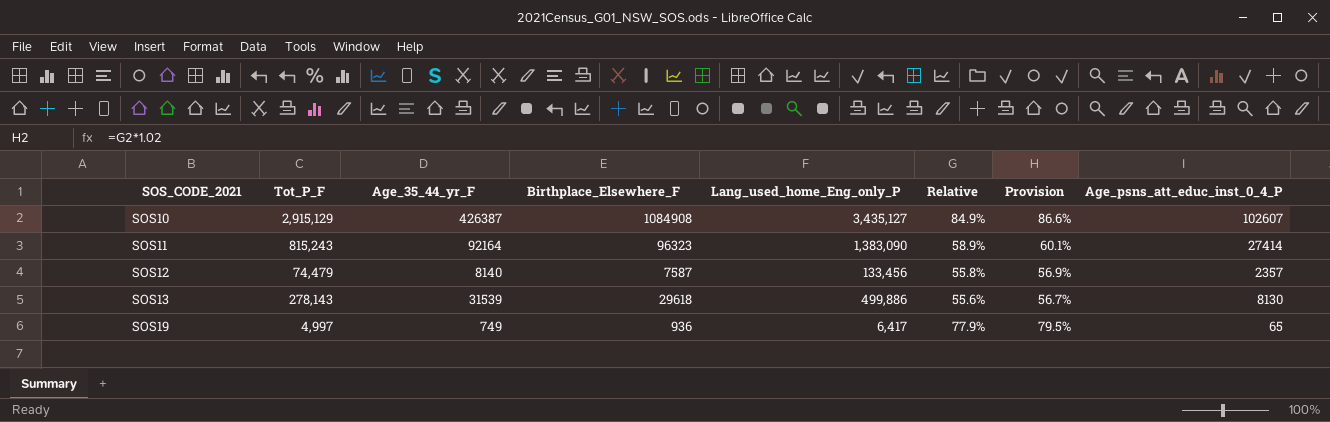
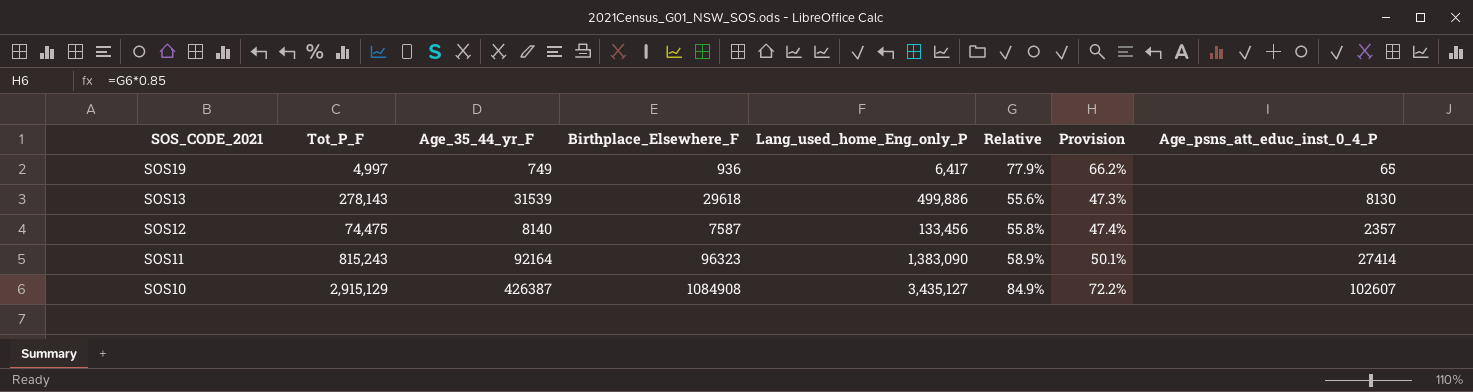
row order: SOS_CODE_2021 ascending -> SOS_CODE_2021 descending
column Provision | formula: [Relative] * 1.02 -> [Relative] * 0.85
SOS12 | Tot_P_F: 74,479 -> 74,475

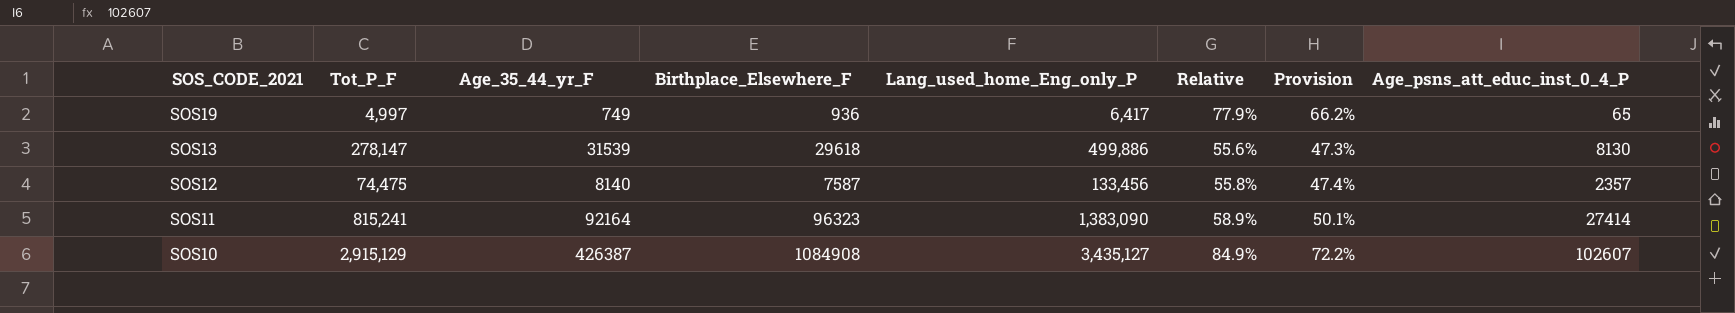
SOS13 | Tot_P_F: 278,143 -> 278,147
SOS11 | Tot_P_F: 815,243 -> 815,241

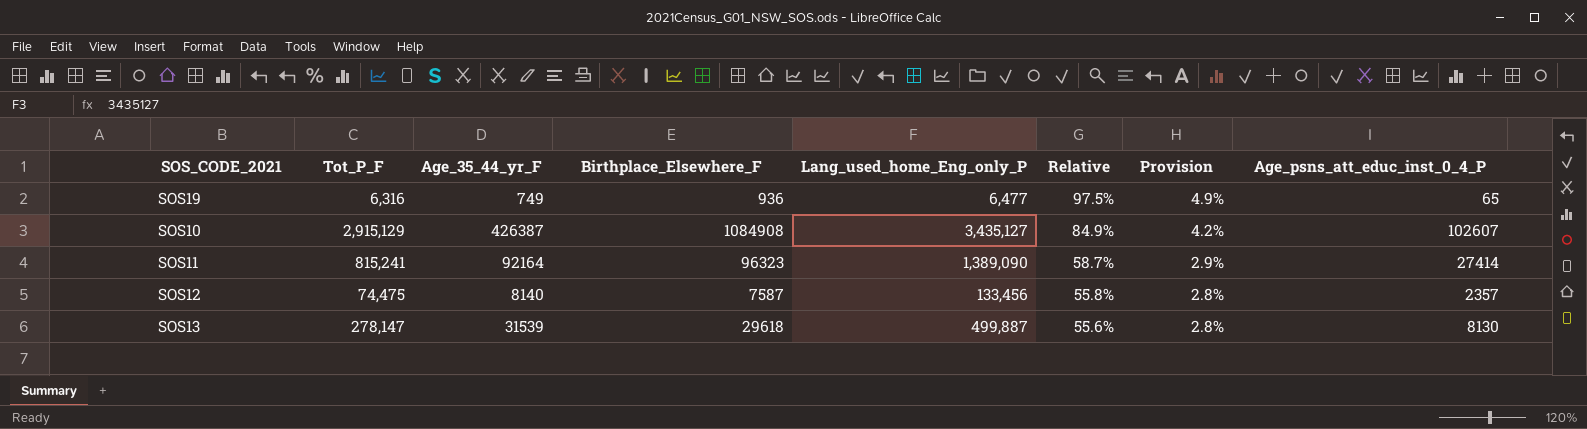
row order: SOS_CODE_2021 descending -> Relative descending
column Provision | formula: [Relative] * 0.85 -> [Relative] * 0.05
SOS19 | Tot_P_F: 4,997 -> 6,316
SOS19 | Lang_used_home_Eng_only_P: 6,417 -> 6,477
SOS19 | Relative: 77.9% -> 97.5%
SOS11 | Lang_used_home_Eng_only_P: 1,383,090 -> 1,389,090
SOS11 | Relative: 58.9% -> 58.7%
SOS13 | Lang_used_home_Eng_only_P: 499,886 -> 499,887

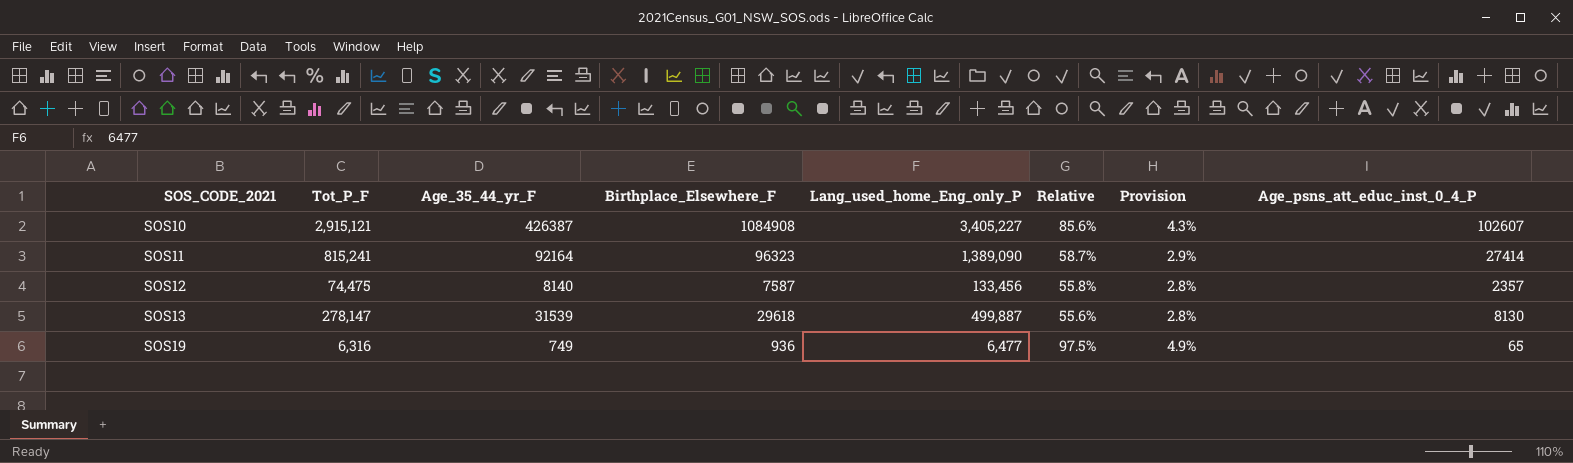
row order: Relative descending -> SOS_CODE_2021 ascending
SOS10 | Tot_P_F: 2,915,129 -> 2,915,121
SOS10 | Lang_used_home_Eng_only_P: 3,435,127 -> 3,405,227
SOS10 | Relative: 84.9% -> 85.6%
SOS10 | Provision: 4.2% -> 4.3%

